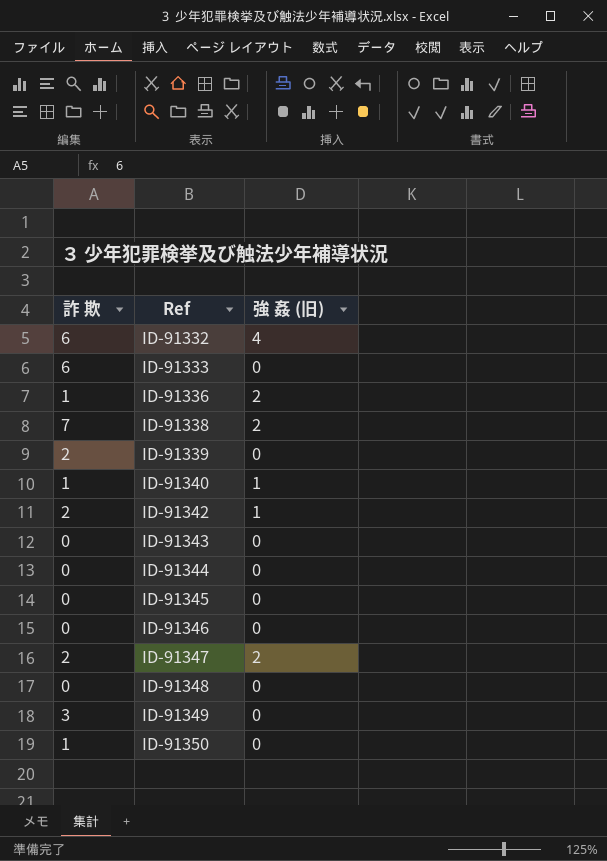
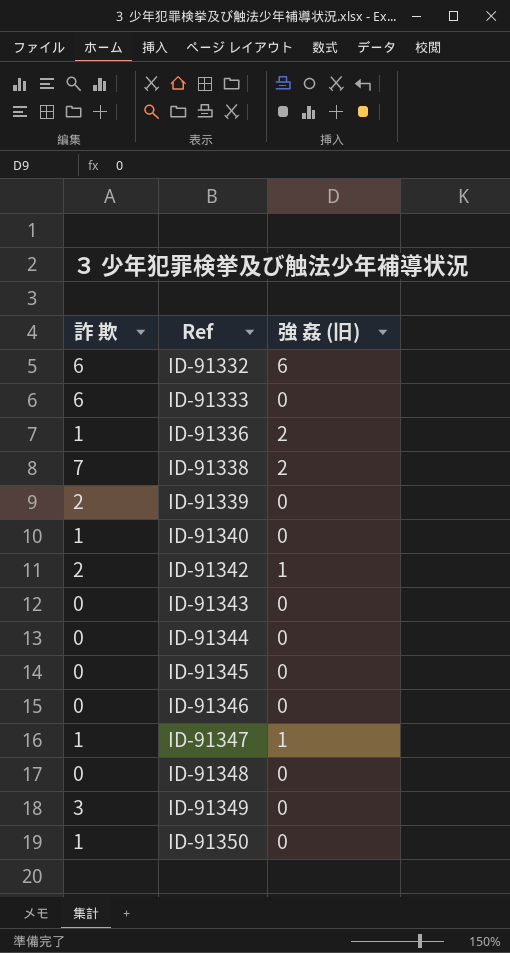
ID-91332 | 強 姦 (旧): 4 -> 6
ID-91340 | 強 姦 (旧): 1 -> 0
ID-91347 | 詐 欺: 2 -> 1
ID-91347 | 強 姦 (旧): 2 -> 1

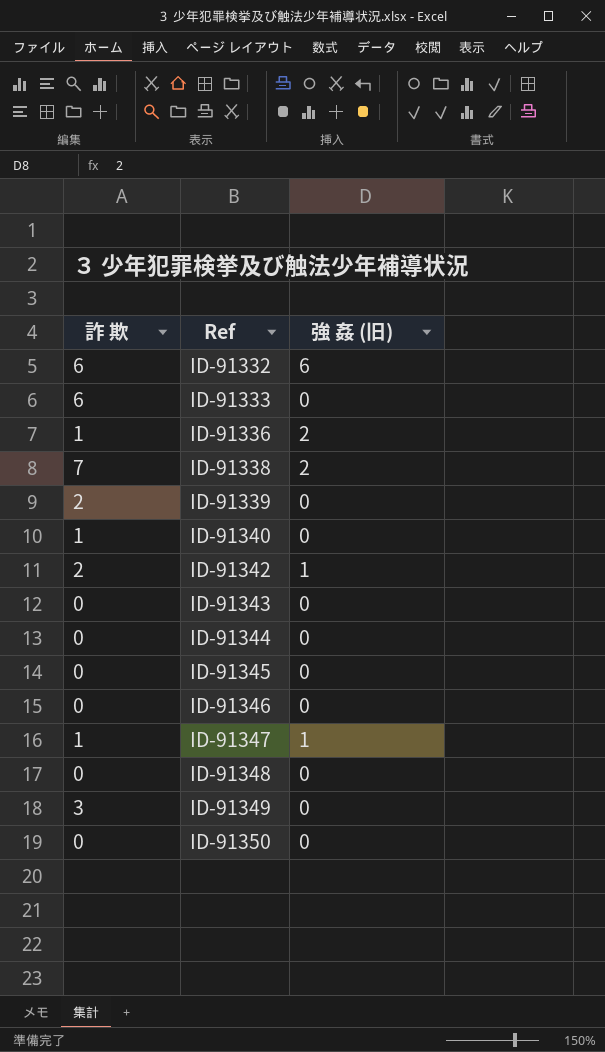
ID-91350 | 詐 欺: 1 -> 0

